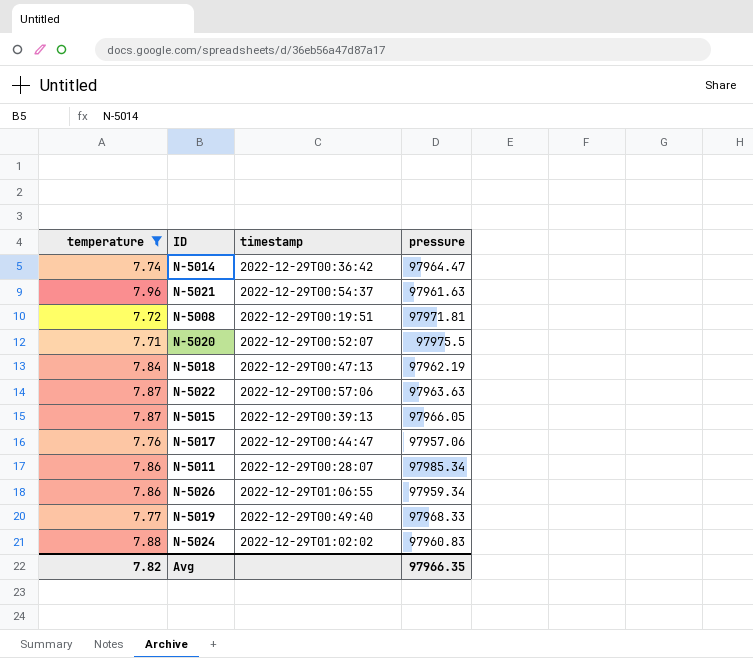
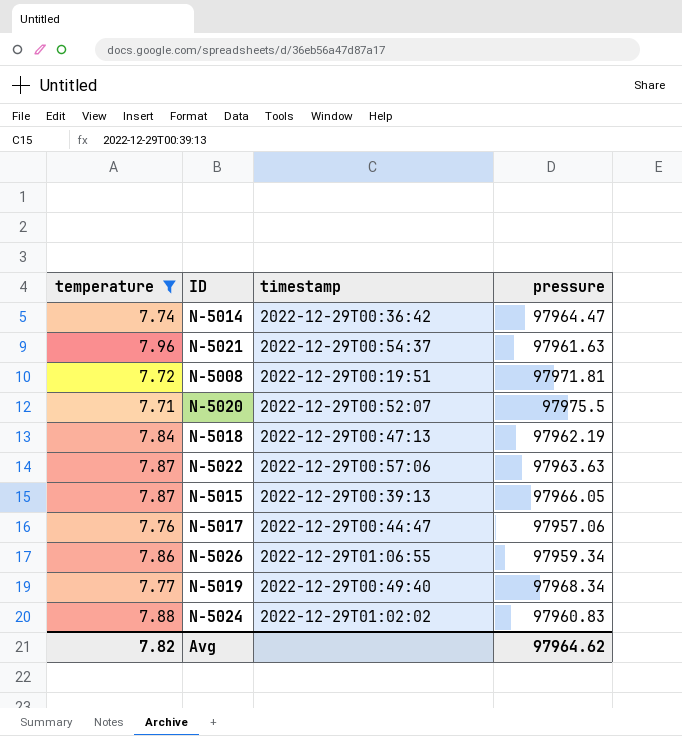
row N-5011: 7.86 | 2022-12-29T00:28:07 | 97985.34 -> none
N-5019 | pressure: 97968.33 -> 97968.34
Avg | pressure: 97966.35 -> 97964.62

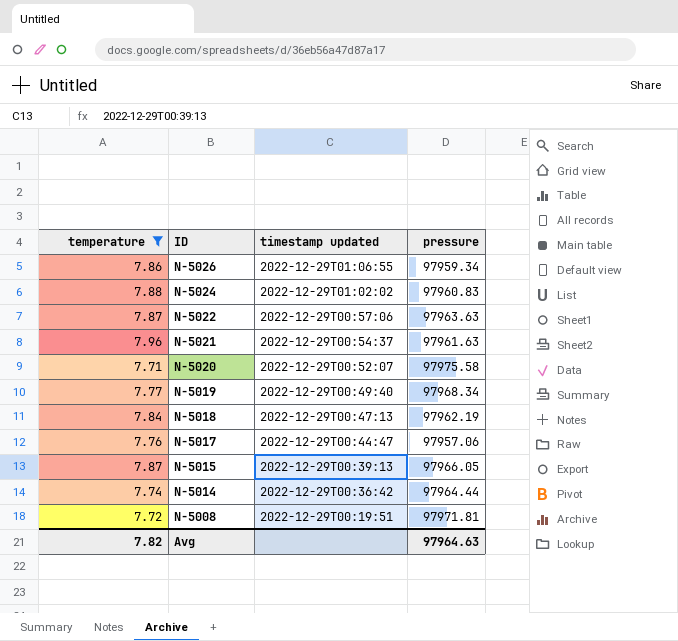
row order: none -> ID descending
column name: timestamp -> timestamp updated
N-5020 | pressure: 97975.5 -> 97975.58
N-5014 | pressure: 97964.47 -> 97964.44
Avg | pressure: 97964.62 -> 97964.63

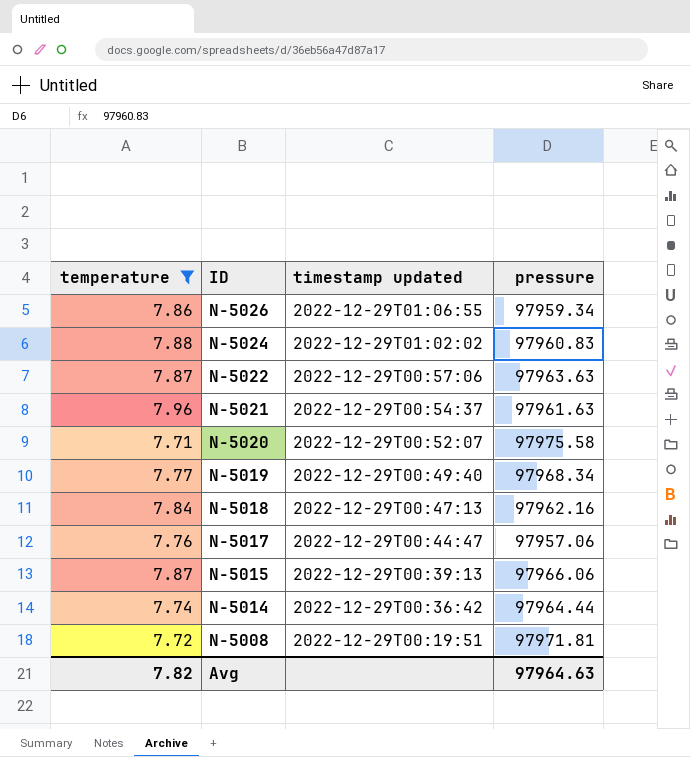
N-5018 | pressure: 97962.19 -> 97962.16
N-5015 | pressure: 97966.05 -> 97966.06

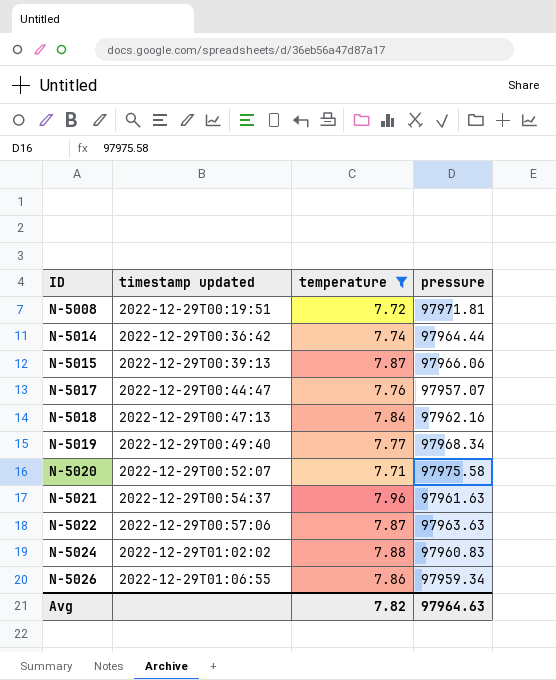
row order: ID descending -> ID ascending
column temperature | position: 1 -> 3
N-5017 | pressure: 97957.06 -> 97957.07

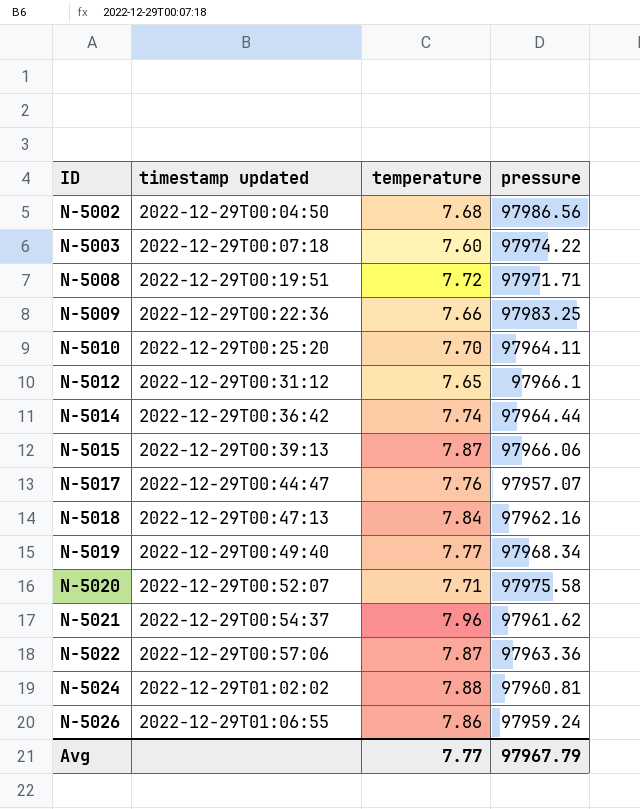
filter: temperature >= 7.71 -> none
N-5008 | pressure: 97971.81 -> 97971.71
N-5021 | pressure: 97961.63 -> 97961.62
N-5022 | pressure: 97963.63 -> 97963.36
N-5024 | pressure: 97960.83 -> 97960.81
N-5026 | pressure: 97959.34 -> 97959.24
Avg | temperature: 7.82 -> 7.77
Avg | pressure: 97964.63 -> 97967.79

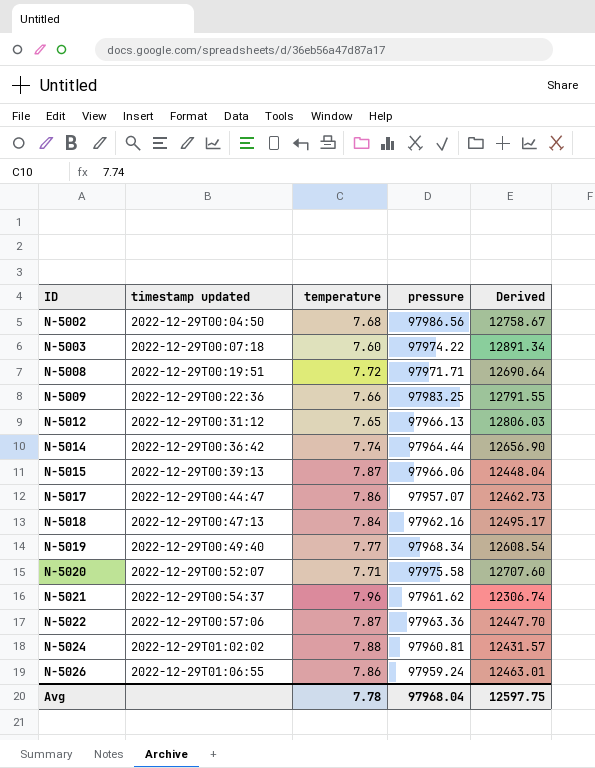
column Derived | formula: none -> [pressure] / [temperature]
row N-5010: 2022-12-29T00:25:20 | 7.70 | 97964.11 -> none
N-5012 | pressure: 97966.1 -> 97966.13
N-5017 | temperature: 7.76 -> 7.86
Avg | temperature: 7.77 -> 7.78
Avg | pressure: 97967.79 -> 97968.04

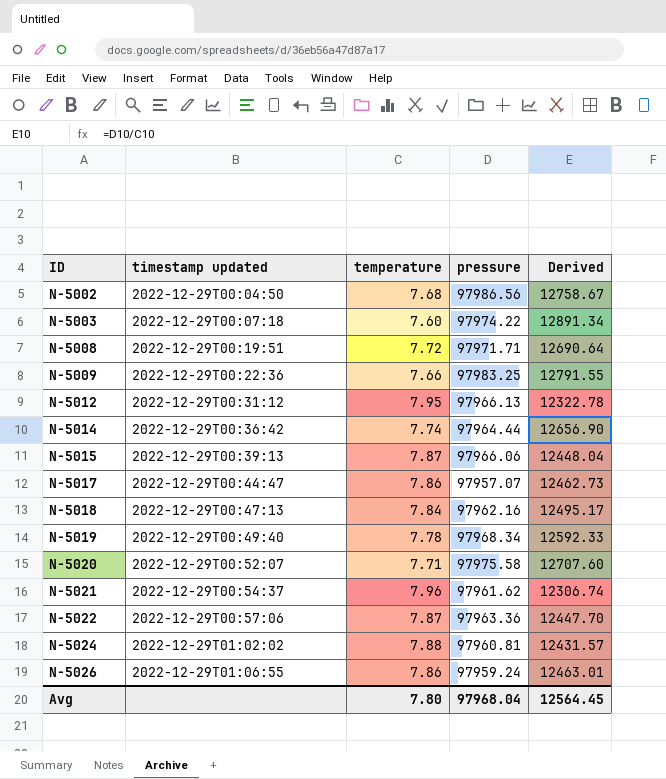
N-5012 | temperature: 7.65 -> 7.95
N-5012 | Derived: 12806.03 -> 12322.78
N-5019 | temperature: 7.77 -> 7.78
N-5019 | Derived: 12608.54 -> 12592.33
Avg | temperature: 7.78 -> 7.80
Avg | Derived: 12597.75 -> 12564.45

